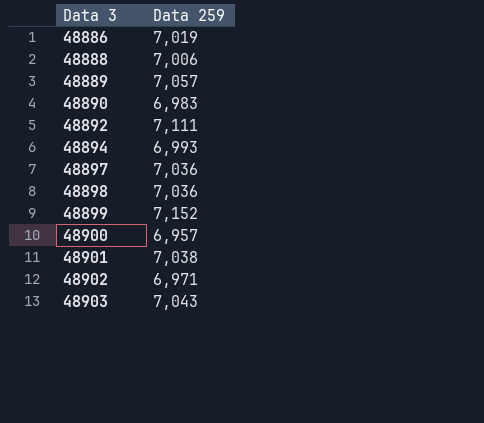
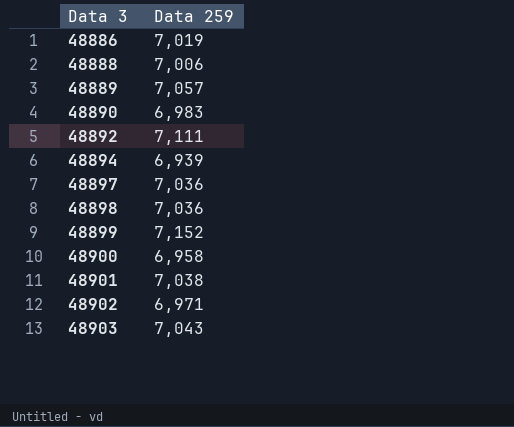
48894 | Data 259: 6,993 -> 6,939
48900 | Data 259: 6,957 -> 6,958

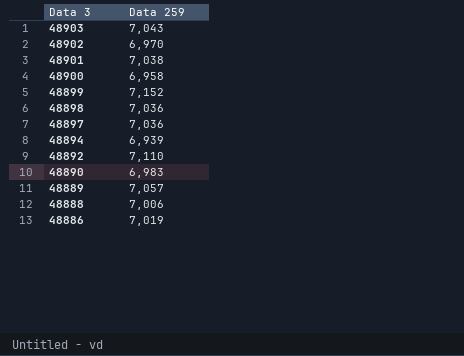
row order: Data 3 ascending -> Data 3 descending
48902 | Data 259: 6,971 -> 6,970
48892 | Data 259: 7,111 -> 7,110

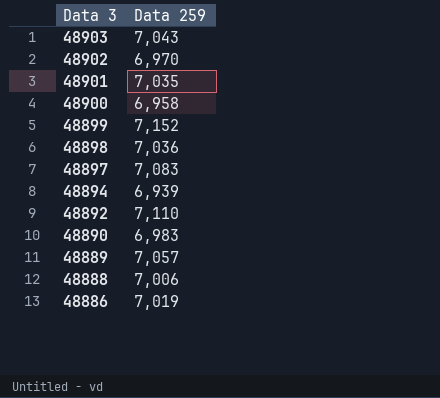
48901 | Data 259: 7,038 -> 7,035
48897 | Data 259: 7,036 -> 7,083

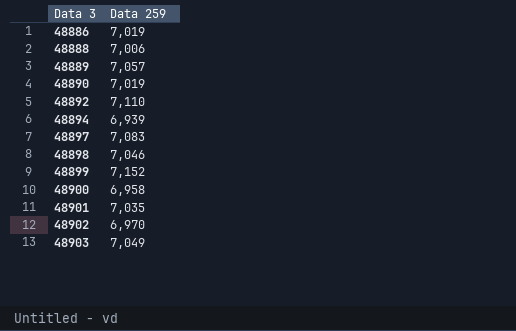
row order: Data 3 descending -> Data 3 ascending
48890 | Data 259: 6,983 -> 7,019
48898 | Data 259: 7,036 -> 7,046
48903 | Data 259: 7,043 -> 7,049

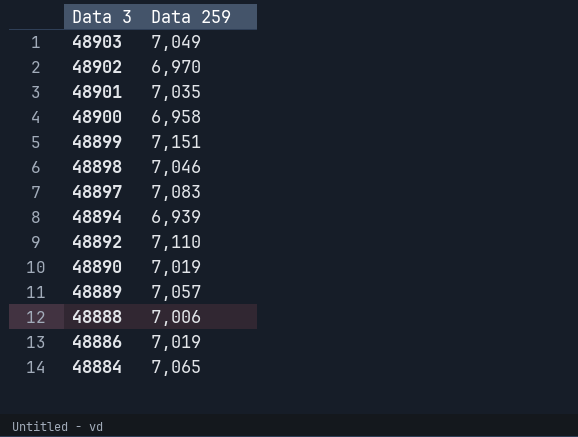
row order: Data 3 ascending -> Data 3 descending
48899 | Data 259: 7,152 -> 7,151
row 48884: none -> 7,065

